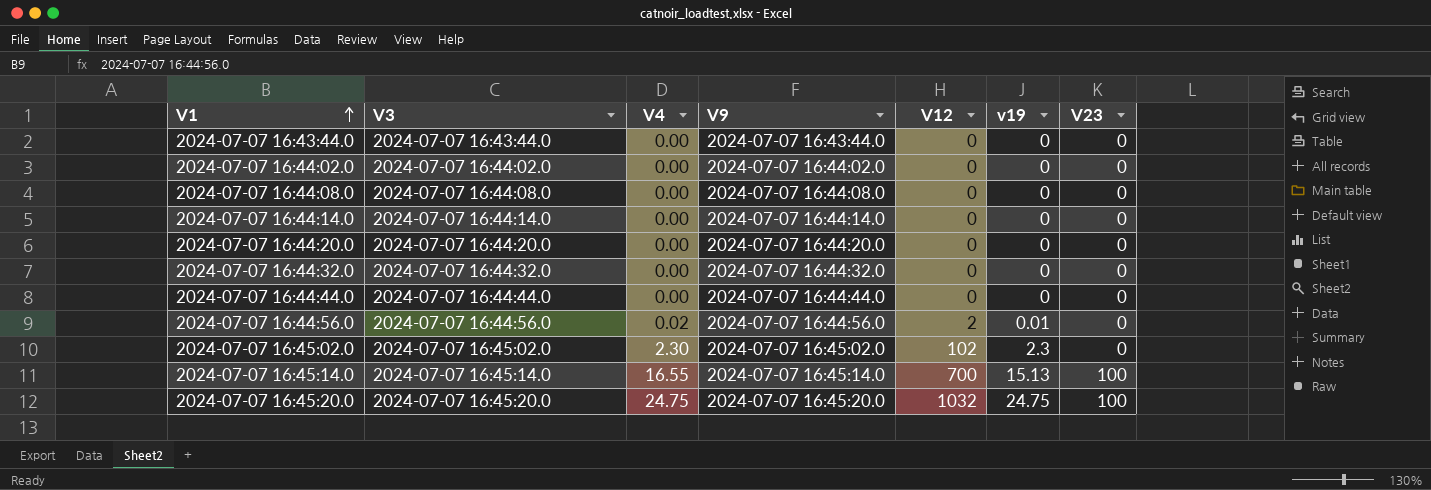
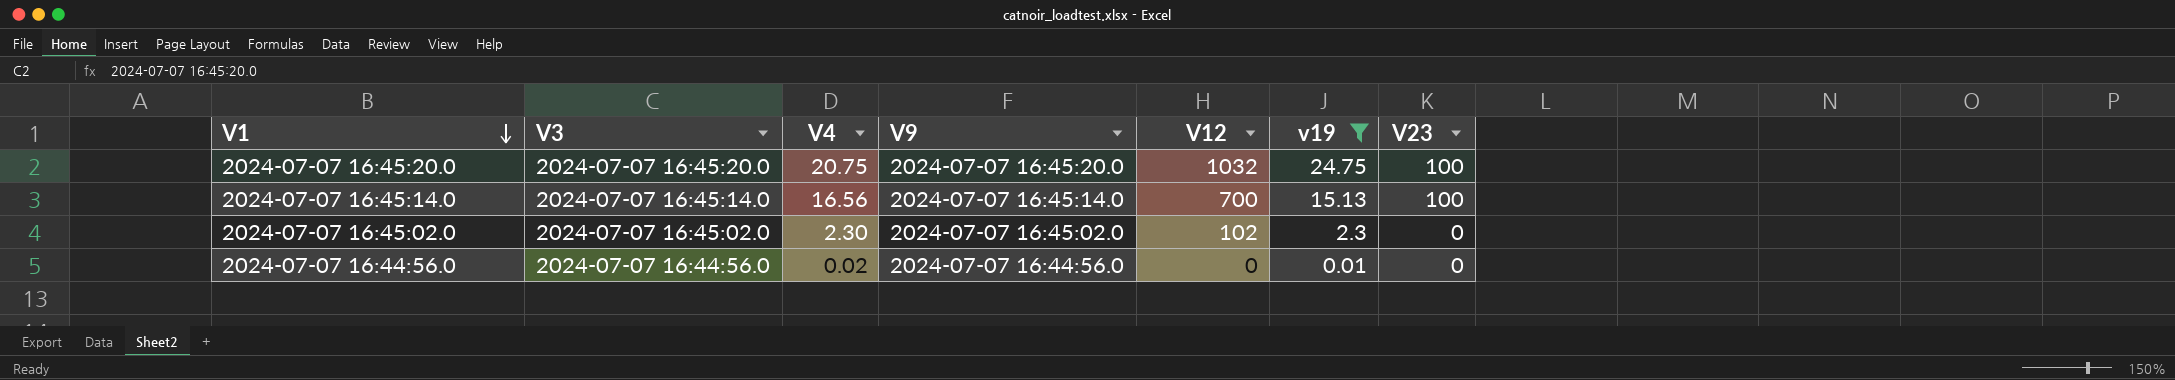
filter: none -> v19 != 0
row order: V1 ascending -> V1 descending
2024-07-07 16:45:20.0 | V4: 24.75 -> 20.75
2024-07-07 16:45:14.0 | V4: 16.55 -> 16.56
2024-07-07 16:44:56.0 | V12: 2 -> 0

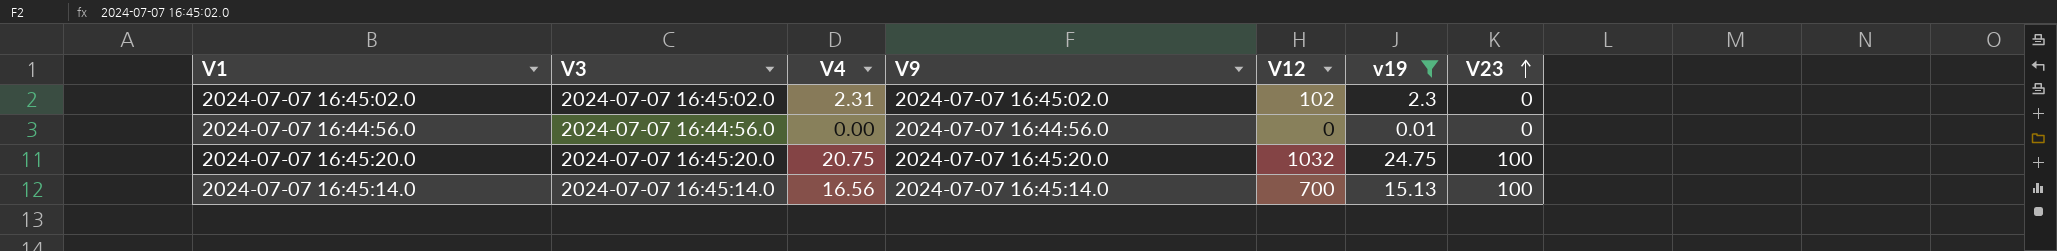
row order: V1 descending -> V23 ascending
2024-07-07 16:45:02.0 | V4: 2.30 -> 2.31
2024-07-07 16:44:56.0 | V4: 0.02 -> 0.00

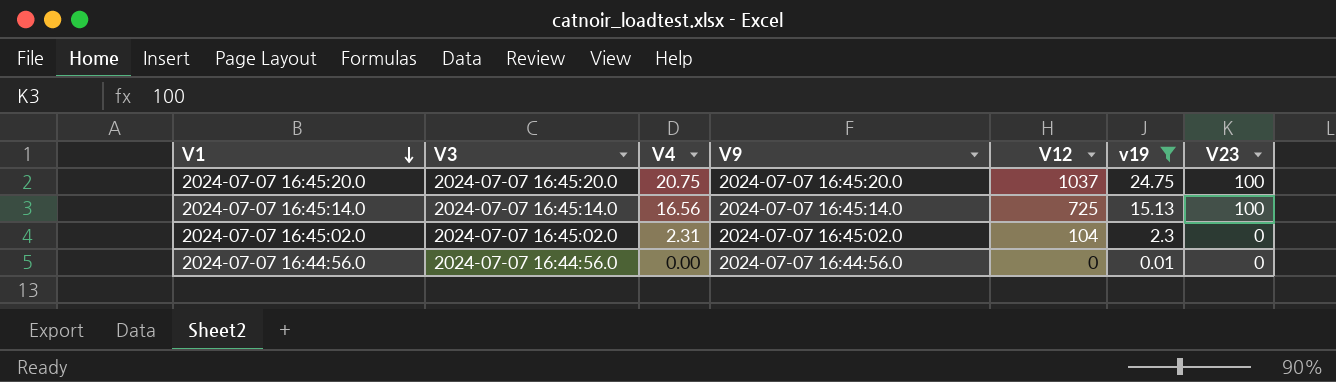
row order: V23 ascending -> V1 descending
2024-07-07 16:45:20.0 | V12: 1032 -> 1037
2024-07-07 16:45:14.0 | V12: 700 -> 725
2024-07-07 16:45:02.0 | V12: 102 -> 104

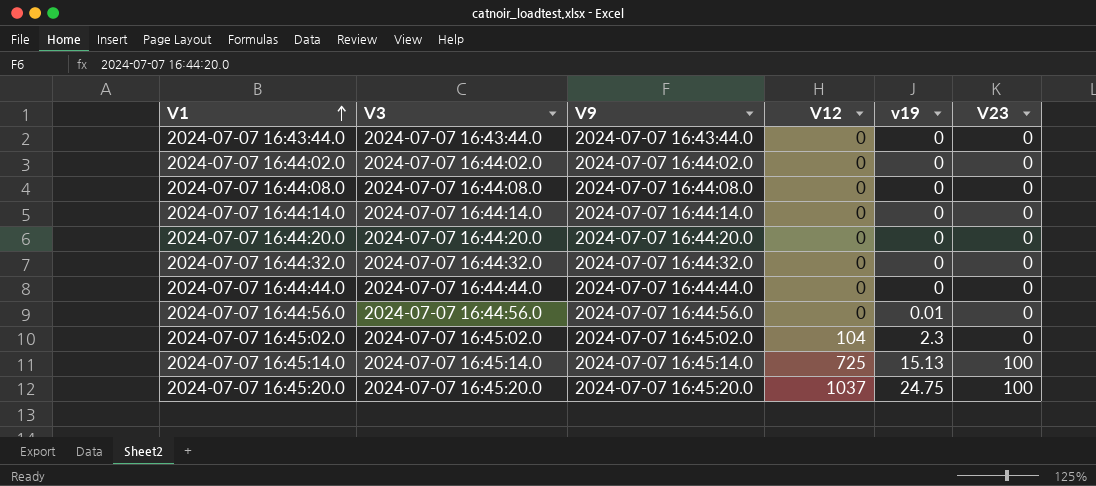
filter: v19 != 0 -> none
row order: V1 descending -> V1 ascending
column V4 | position: 3 -> none

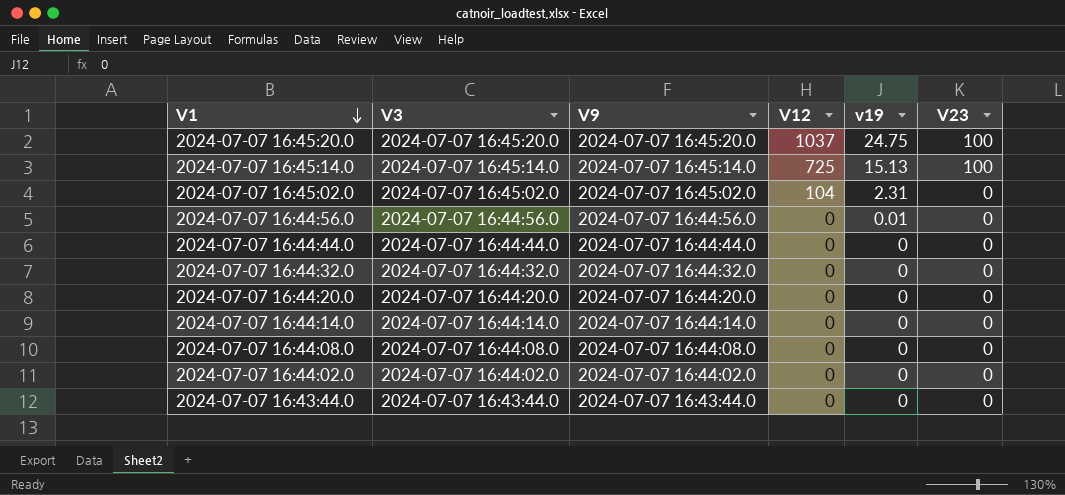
row order: V1 ascending -> V1 descending
2024-07-07 16:45:02.0 | v19: 2.3 -> 2.31

